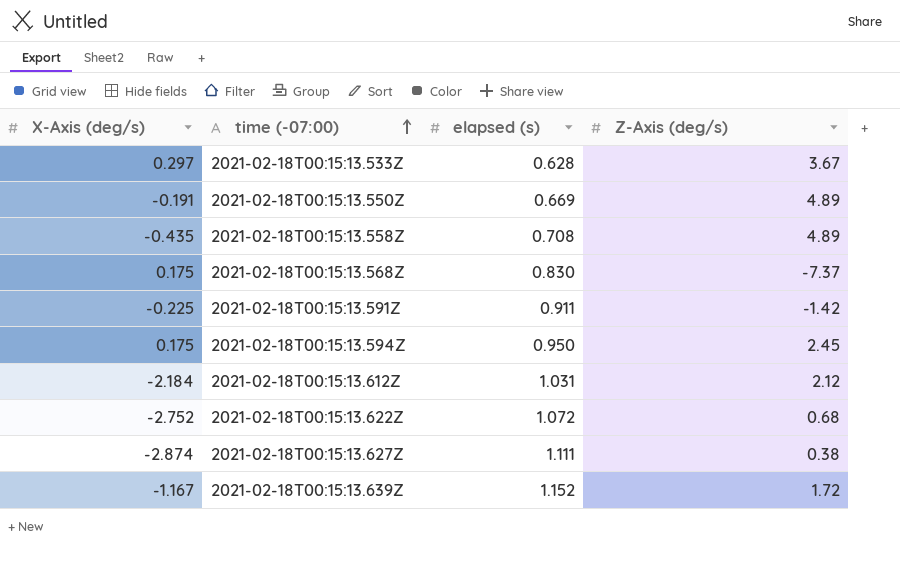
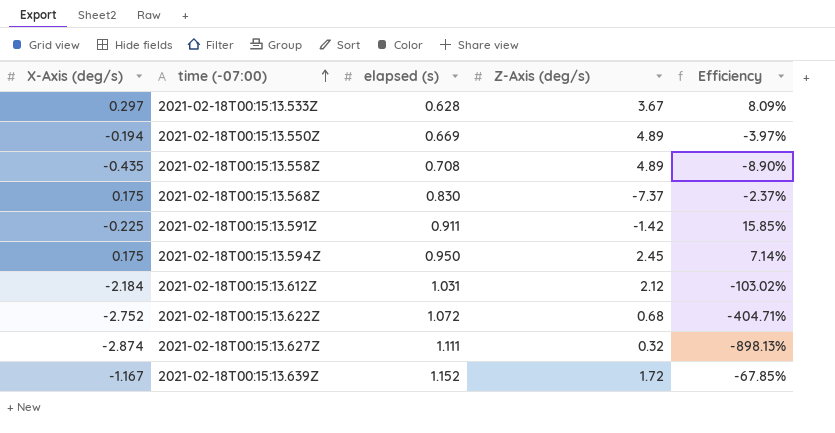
column Efficiency | formula: none -> [X-Axis (deg/s)] / [Z-Axis (deg/s)]
2021-02-18T00:15:13.550Z | X-Axis (deg/s): -0.191 -> -0.194
2021-02-18T00:15:13.627Z | Z-Axis (deg/s): 0.38 -> 0.32

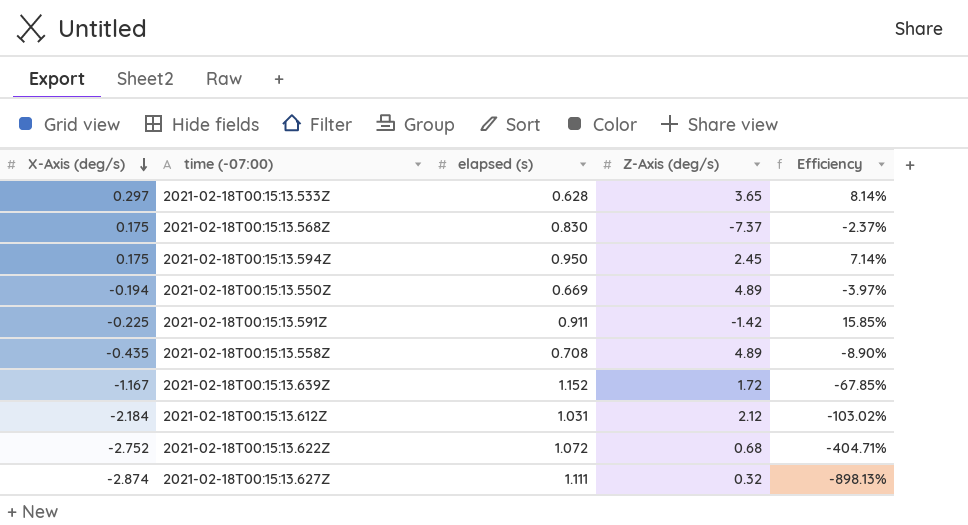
row order: time (-07:00) ascending -> X-Axis (deg/s) descending
2021-02-18T00:15:13.533Z | Z-Axis (deg/s): 3.67 -> 3.65
2021-02-18T00:15:13.533Z | Efficiency: 8.09% -> 8.14%

